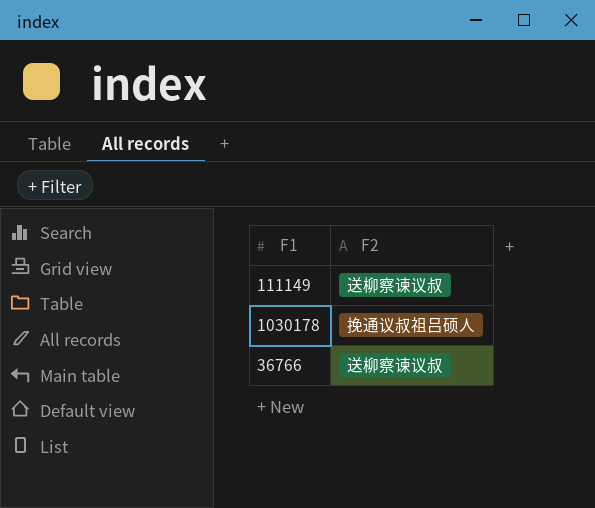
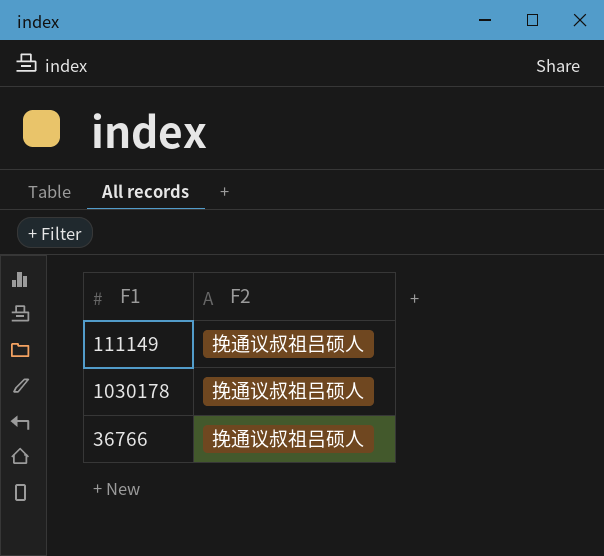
111149 | F2: 送柳察谏议叔 -> 挽通议叔祖吕硕人
36766 | F2: 送柳察谏议叔 -> 挽通议叔祖吕硕人

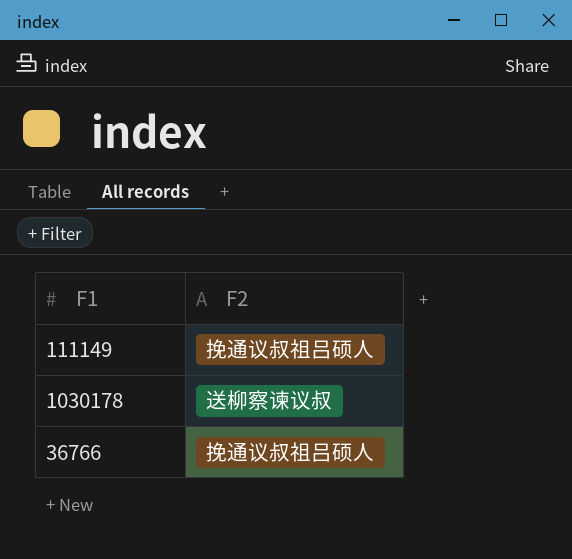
1030178 | F2: 挽通议叔祖吕硕人 -> 送柳察谏议叔

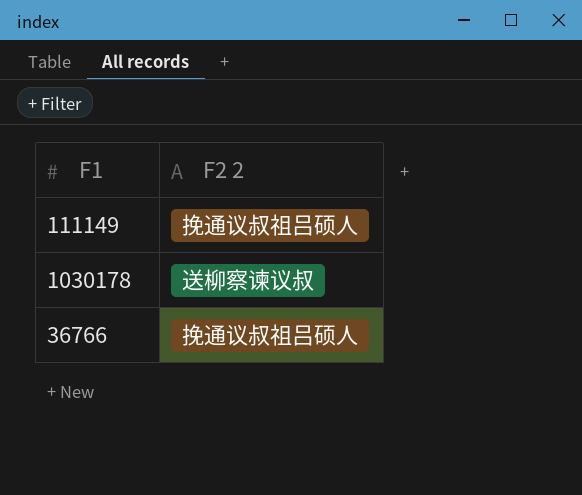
column name: F2 -> F2 2

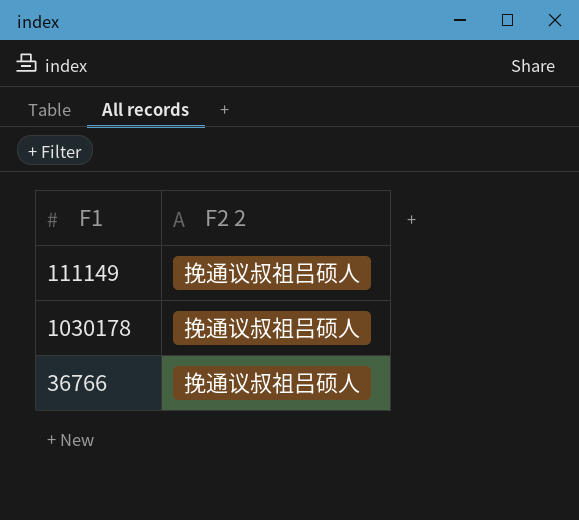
1030178 | F2 2: 送柳察谏议叔 -> 挽通议叔祖吕硕人

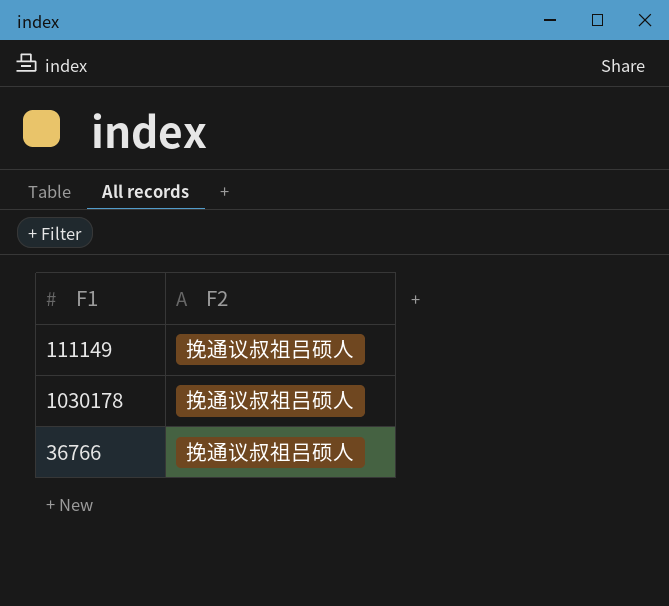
column name: F2 2 -> F2

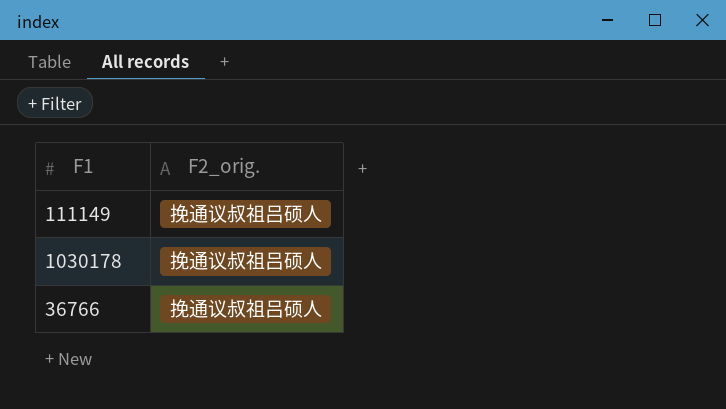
column name: F2 -> F2_orig.

